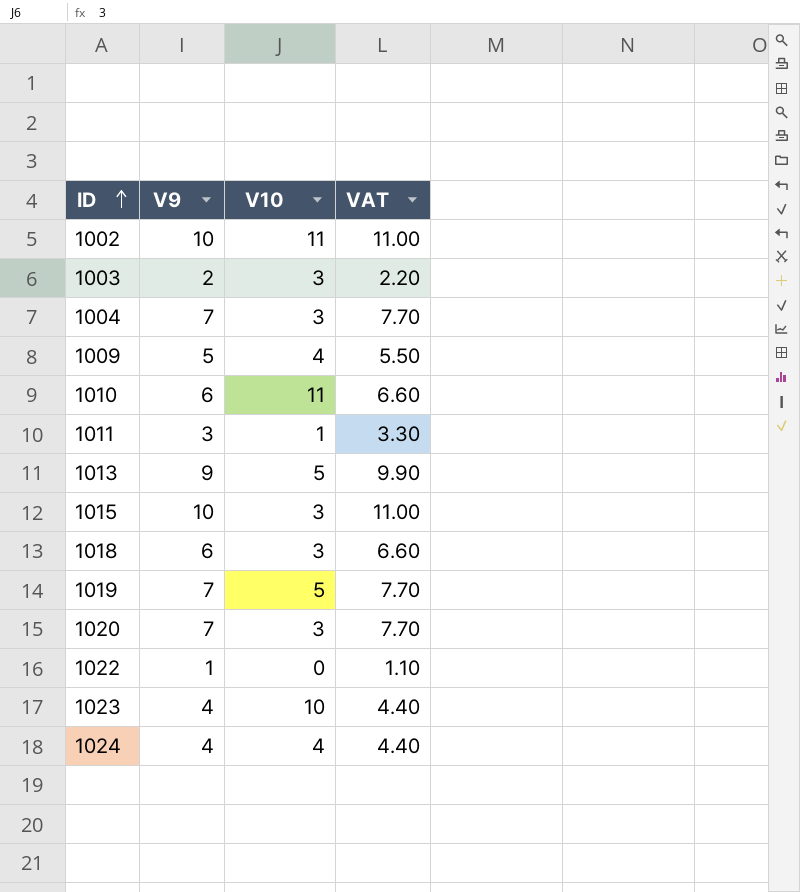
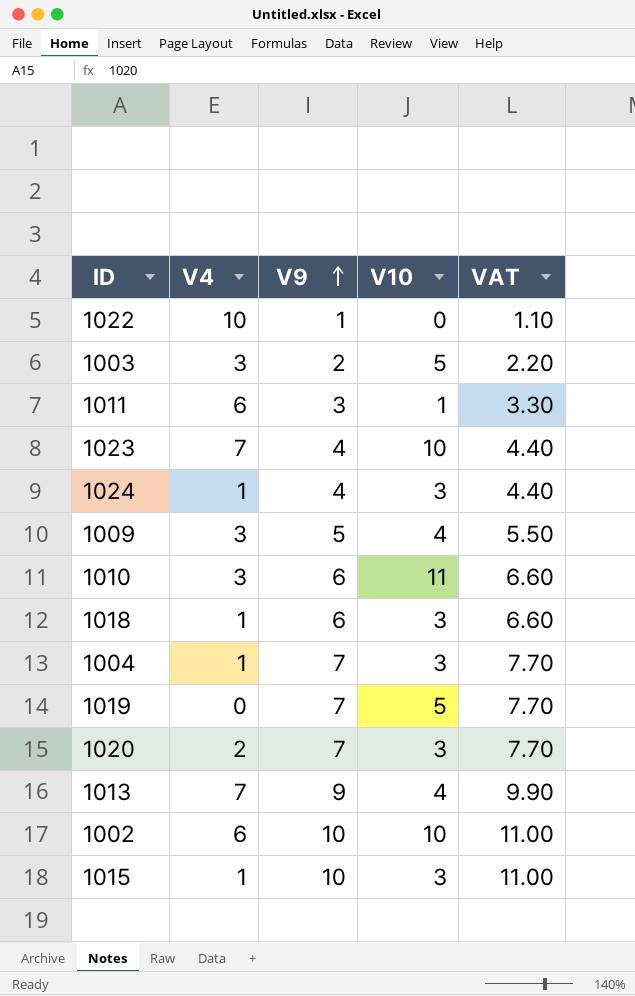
row order: ID ascending -> V9 ascending
column V4 | position: none -> 2
1003 | V10: 3 -> 5
1024 | V10: 4 -> 3
1013 | V10: 5 -> 4
1002 | V10: 11 -> 10

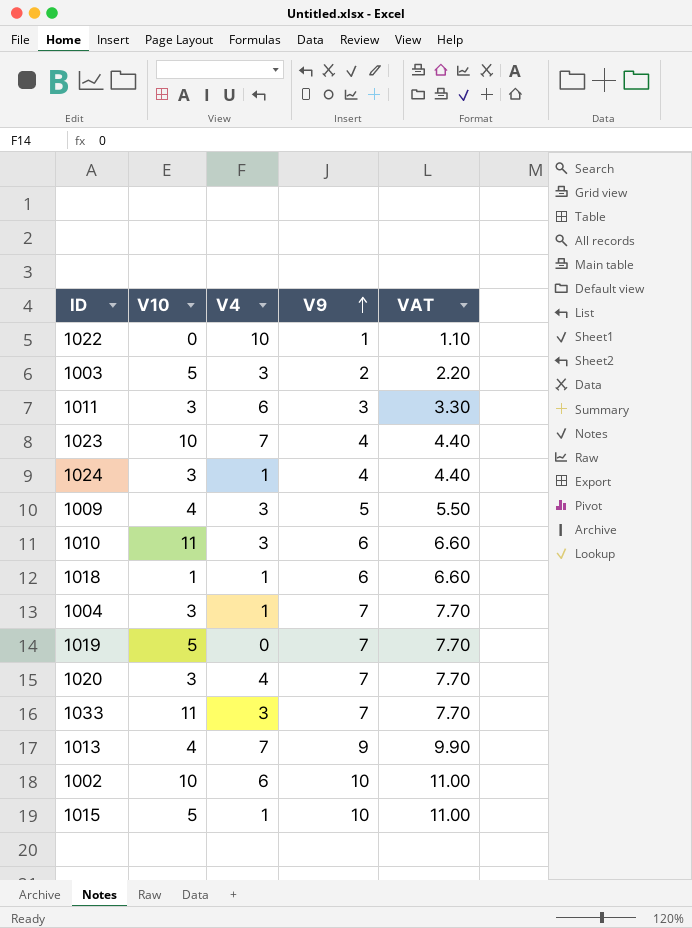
column V10 | position: 4 -> 2
1011 | V10: 1 -> 3
1018 | V10: 3 -> 1
1020 | V4: 2 -> 4
row 1033: none -> 11 | 3 | 7 | 7.70
1015 | V10: 3 -> 5

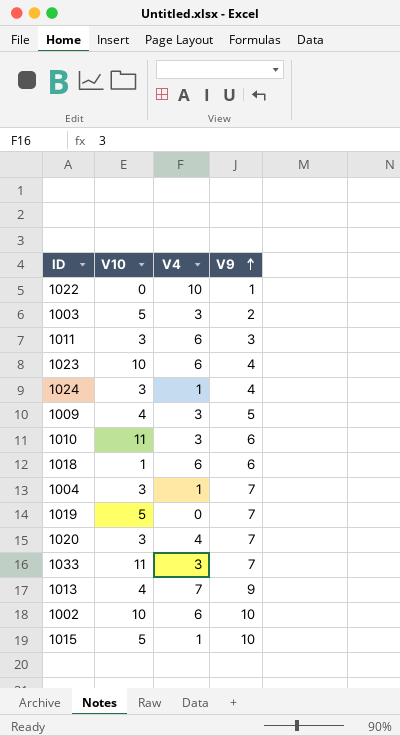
column VAT | formula: [V9] * 1.1 -> none
1023 | V4: 7 -> 6
1018 | V4: 1 -> 6

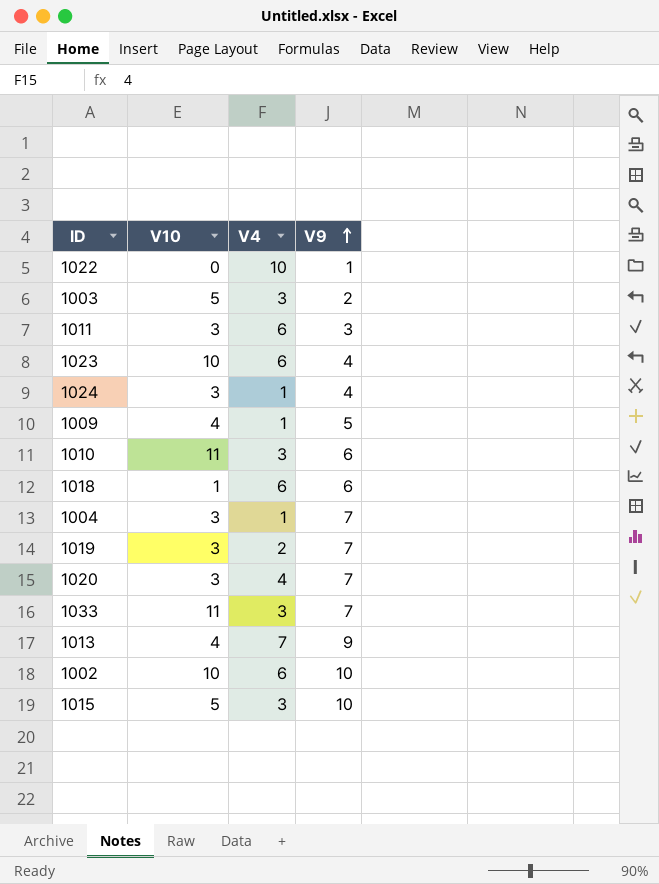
1009 | V4: 3 -> 1
1019 | V10: 5 -> 3
1019 | V4: 0 -> 2
1015 | V4: 1 -> 3

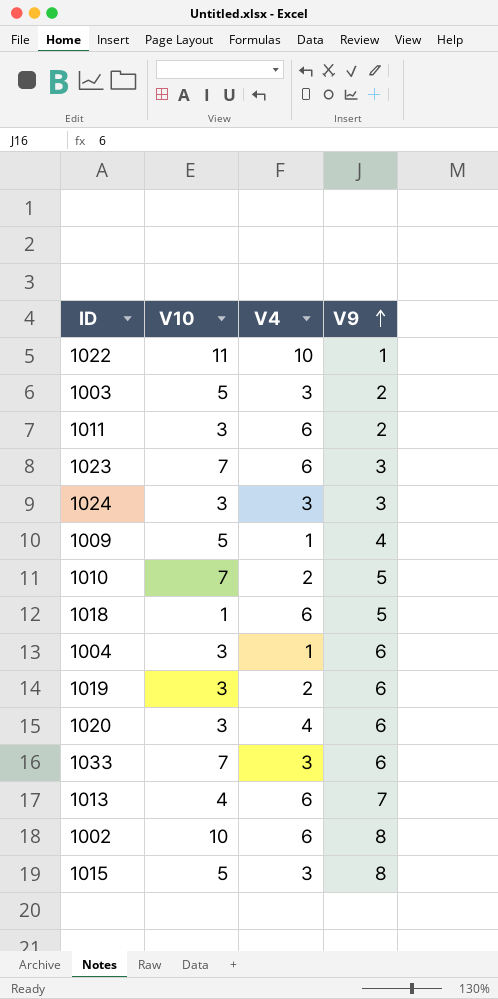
1022 | V10: 0 -> 11
1011 | V9: 3 -> 2
1023 | V10: 10 -> 7
1023 | V9: 4 -> 3
1024 | V4: 1 -> 3
1024 | V9: 4 -> 3
1009 | V10: 4 -> 5
1009 | V9: 5 -> 4
1010 | V10: 11 -> 7
1010 | V4: 3 -> 2
1010 | V9: 6 -> 5
1018 | V9: 6 -> 5
1004 | V9: 7 -> 6
1019 | V9: 7 -> 6
1020 | V9: 7 -> 6
1033 | V10: 11 -> 7
1033 | V9: 7 -> 6
1013 | V4: 7 -> 6
1013 | V9: 9 -> 7
1002 | V9: 10 -> 8
1015 | V9: 10 -> 8

